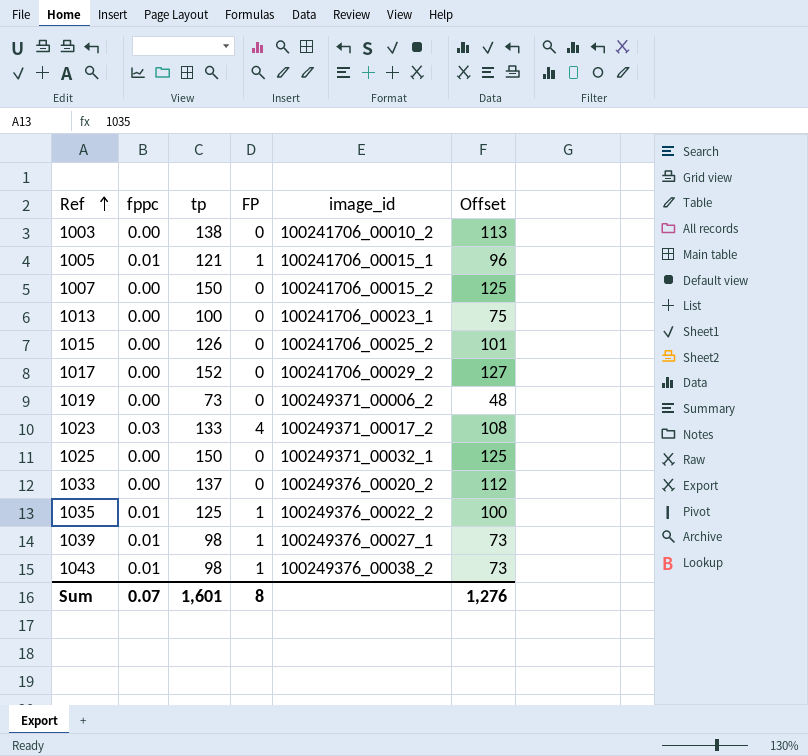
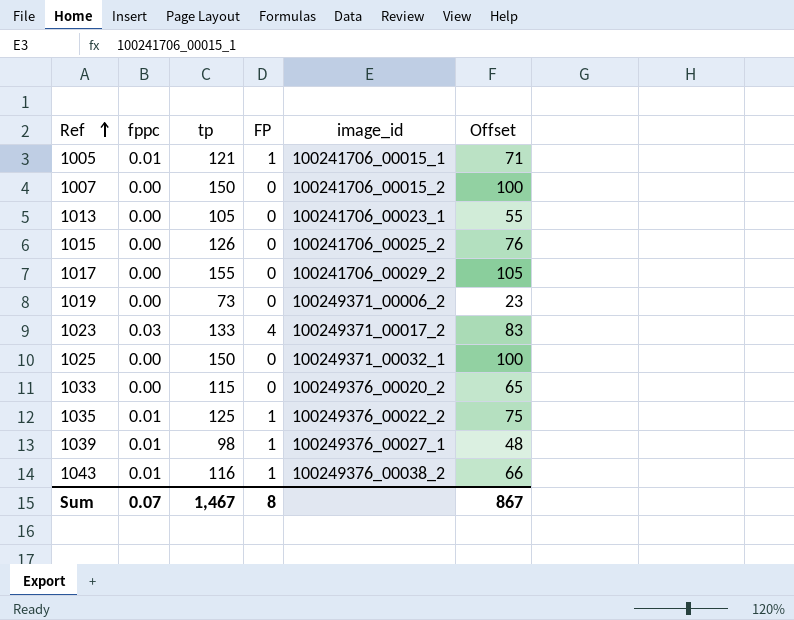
column Offset | formula: [tp] - 25 -> [tp] - 50
row 1003: 0.00 | 138 | 0 | 100241706_00010_2 | 113 -> none
1013 | tp: 100 -> 105
1017 | tp: 152 -> 155
1033 | tp: 137 -> 115
1043 | tp: 98 -> 116
Sum | tp: 1,601 -> 1,467
Sum | Offset: 1,276 -> 867

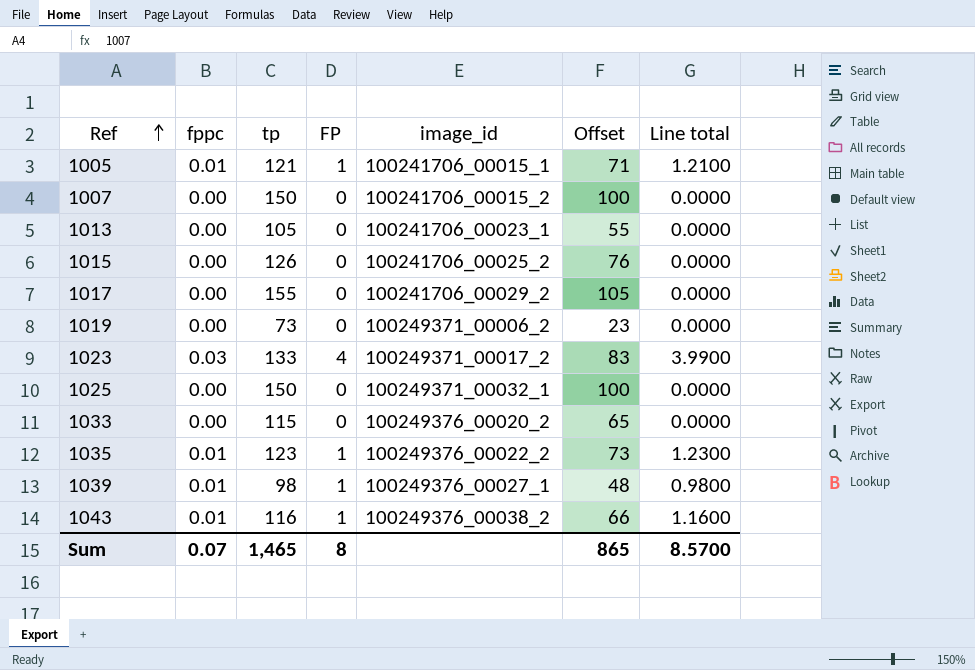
column Line total | formula: none -> [fppc] * [tp]
1035 | tp: 125 -> 123
1035 | Offset: 75 -> 73
Sum | tp: 1,467 -> 1,465
Sum | Offset: 867 -> 865

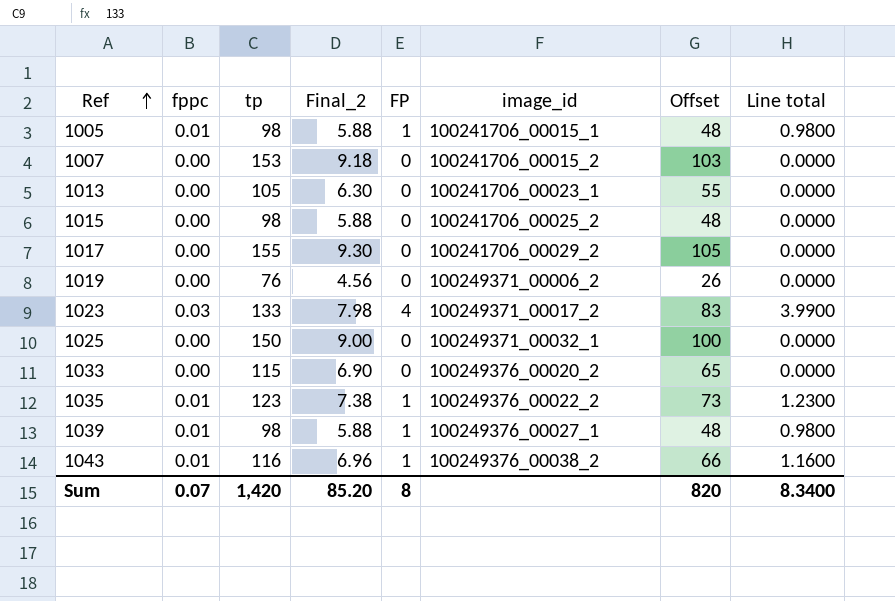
column Final_2 | formula: none -> [tp] * 0.06
1005 | tp: 121 -> 98
1005 | Offset: 71 -> 48
1005 | Line total: 1.2100 -> 0.9800
1007 | tp: 150 -> 153
1007 | Offset: 100 -> 103
1015 | tp: 126 -> 98
1015 | Offset: 76 -> 48
1019 | tp: 73 -> 76
1019 | Offset: 23 -> 26
Sum | tp: 1,465 -> 1,420
Sum | Offset: 865 -> 820
Sum | Line total: 8.5700 -> 8.3400

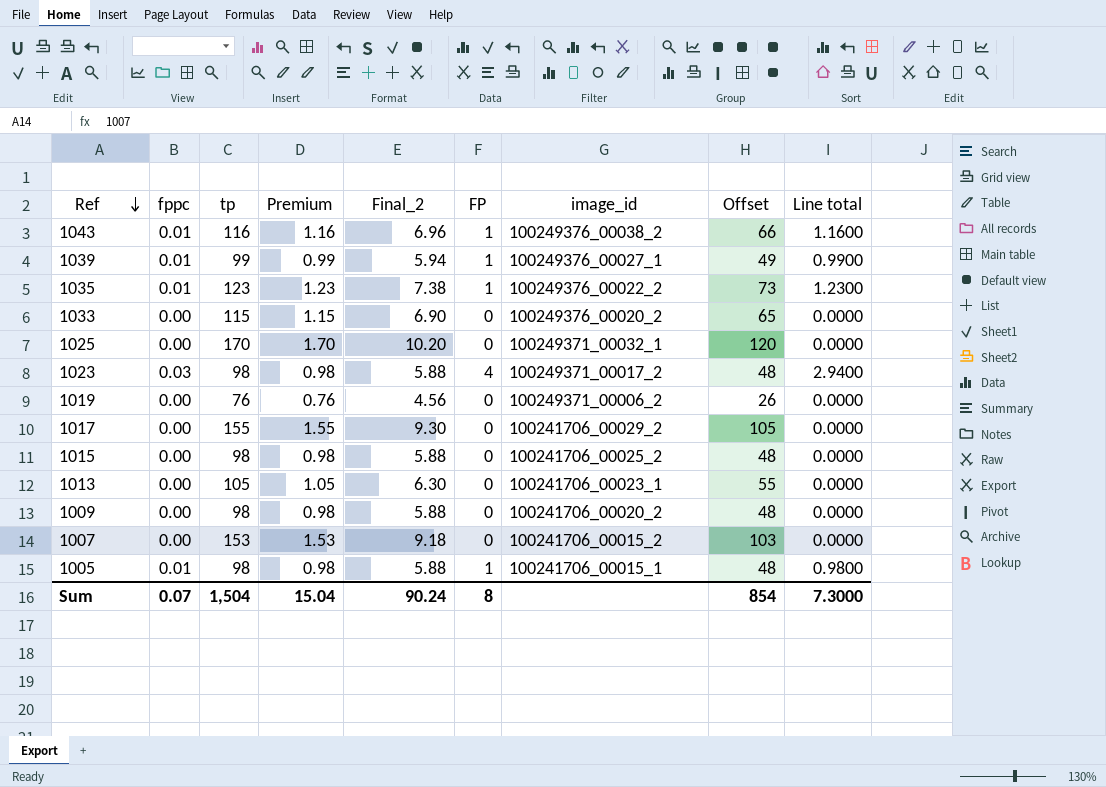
row order: Ref ascending -> Ref descending
column Premium | formula: none -> [tp] * 0.01
1039 | tp: 98 -> 99
1039 | Final_2: 5.88 -> 5.94
1039 | Offset: 48 -> 49
1039 | Line total: 0.9800 -> 0.9900
1025 | tp: 150 -> 170
1025 | Final_2: 9.00 -> 10.20
1025 | Offset: 100 -> 120
1023 | tp: 133 -> 98
1023 | Final_2: 7.98 -> 5.88
1023 | Offset: 83 -> 48
1023 | Line total: 3.9900 -> 2.9400
row 1009: none -> 0.00 | 98 | 0.98 | 5.88 | 0 | 100241706_00020_2 | 48 | 0.0000
Sum | tp: 1,420 -> 1,504
Sum | Final_2: 85.20 -> 90.24
Sum | Offset: 820 -> 854
Sum | Line total: 8.3400 -> 7.3000

